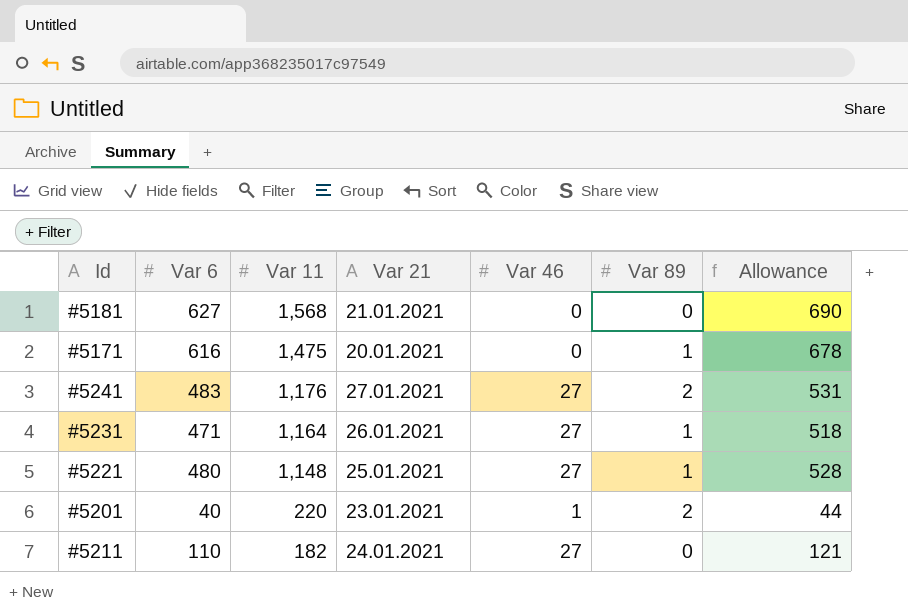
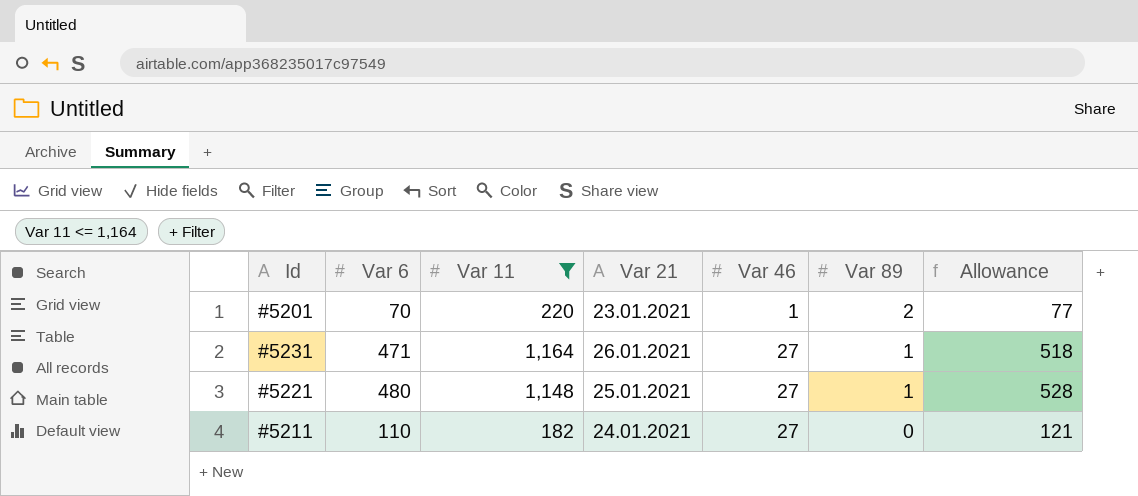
filter: none -> Var 11 <= 1,164
row order: Var 11 descending -> Var 46 ascending
#5201 | Var 6: 40 -> 70
#5201 | Allowance: 44 -> 77

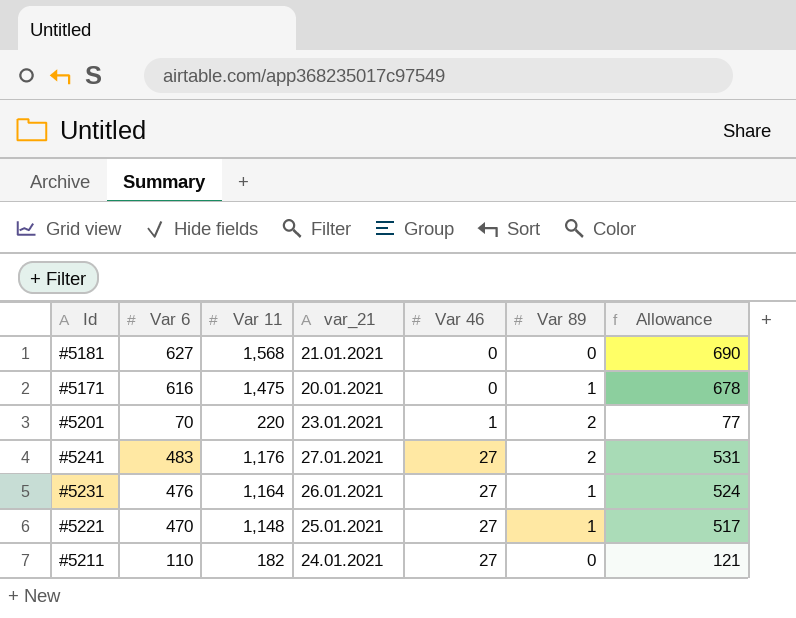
filter: Var 11 <= 1,164 -> none
column name: Var 21 -> var_21
#5231 | Var 6: 471 -> 476
#5231 | Allowance: 518 -> 524
#5221 | Var 6: 480 -> 470
#5221 | Allowance: 528 -> 517

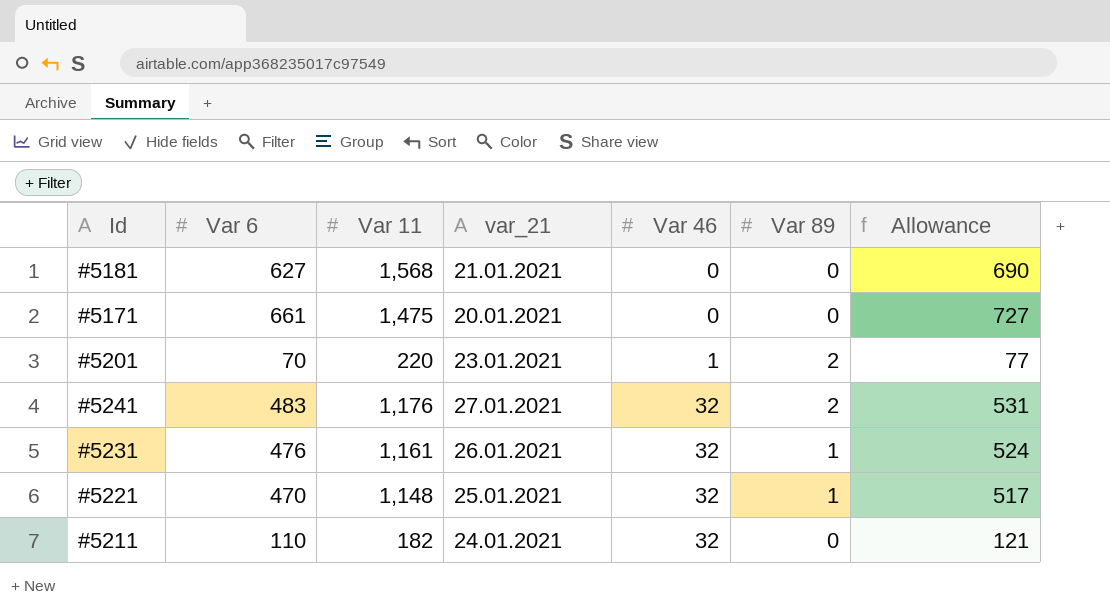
#5171 | Var 6: 616 -> 661
#5171 | Var 89: 1 -> 0
#5171 | Allowance: 678 -> 727
#5241 | Var 46: 27 -> 32
#5231 | Var 11: 1,164 -> 1,161
#5231 | Var 46: 27 -> 32
#5221 | Var 46: 27 -> 32
#5211 | Var 46: 27 -> 32

